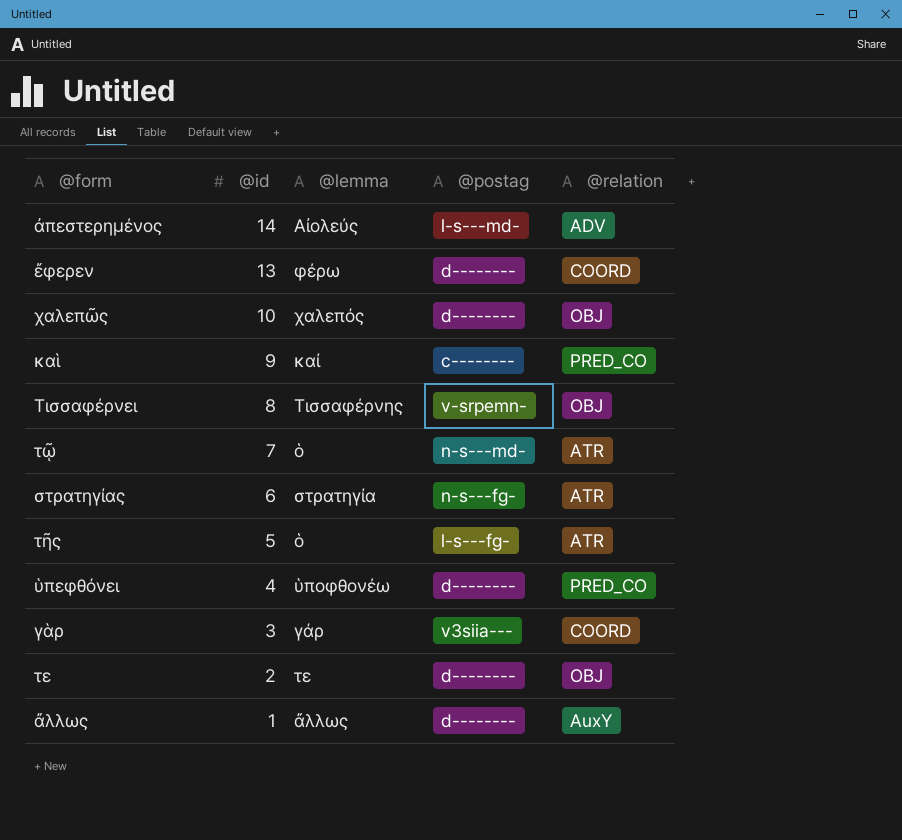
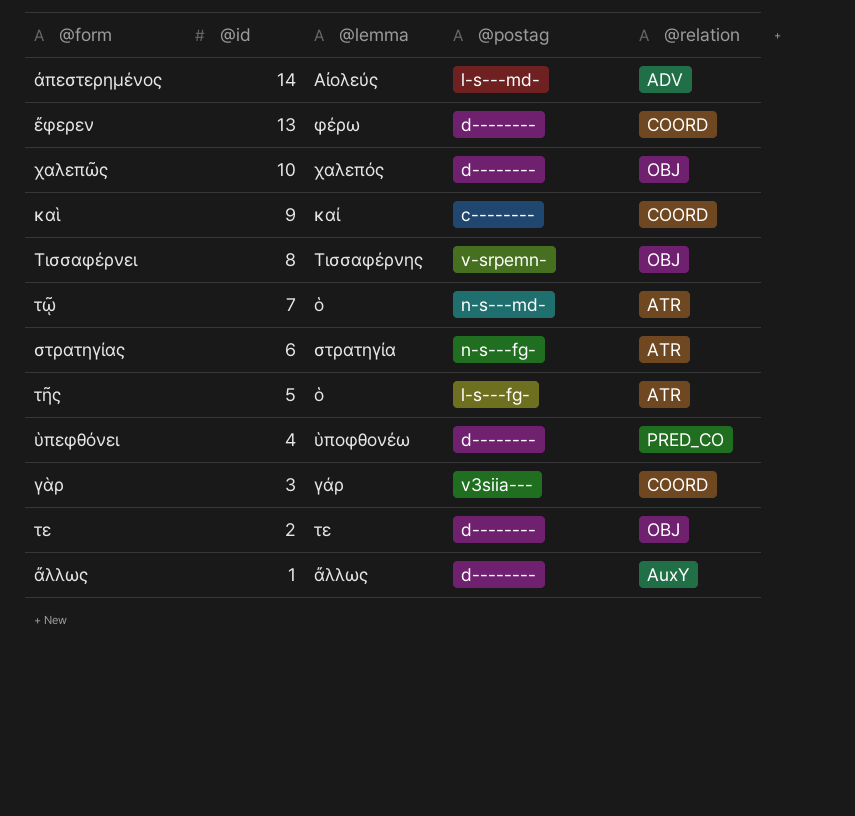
καὶ | @relation: PRED_CO -> COORD

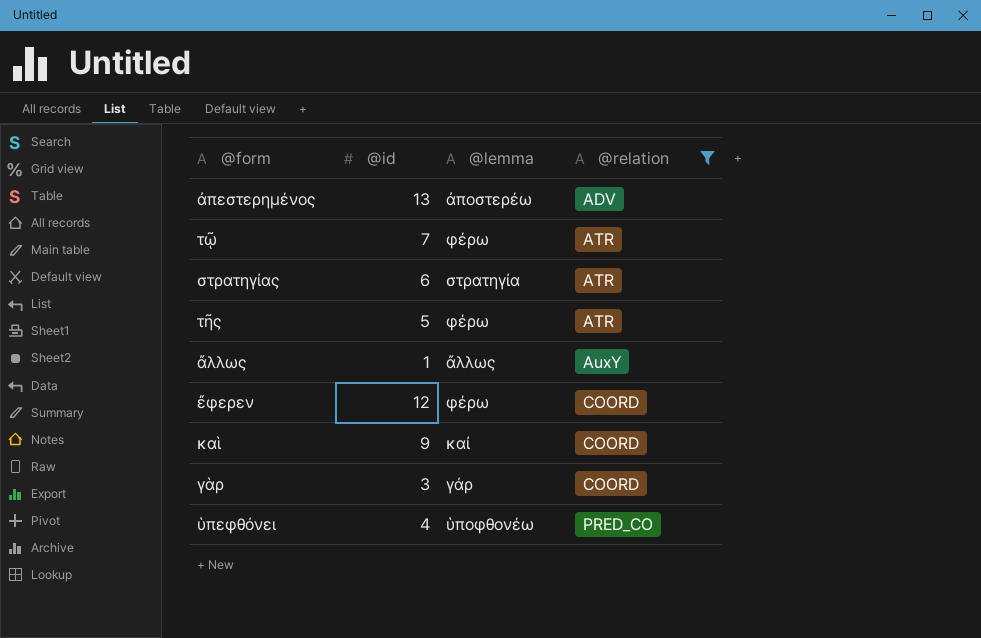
filter: none -> @relation != OBJ
row order: @id descending -> @relation ascending
column @postag | position: 4 -> none
ἀπεστερημένος | @id: 14 -> 13
ἀπεστερημένος | @lemma: Αἰολεύς -> ἀποστερέω
τῷ | @lemma: ὁ -> φέρω
τῆς | @lemma: ὁ -> φέρω
ἔφερεν | @id: 13 -> 12

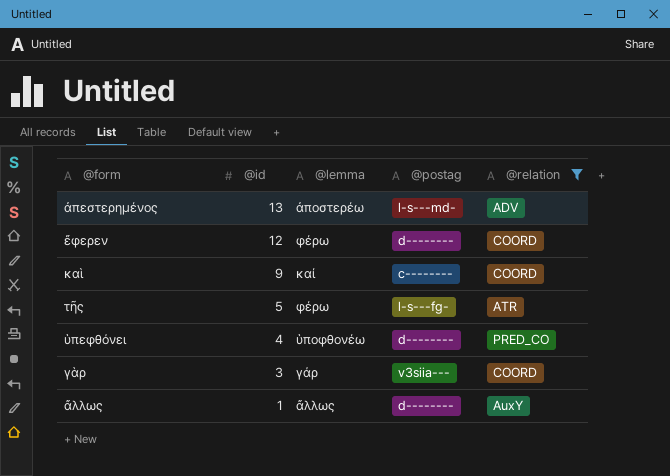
row order: @relation ascending -> @id descending
column @postag | position: none -> 4
row τῷ: 7 | φέρω | ATR -> none
row στρατηγίας: 6 | στρατηγία | ATR -> none

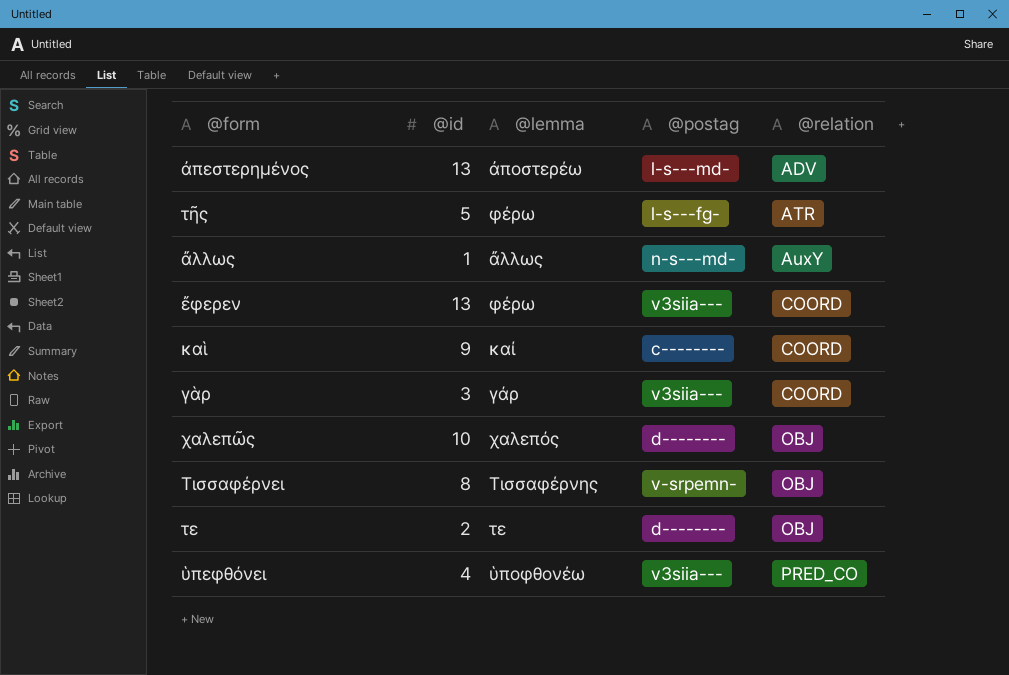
filter: @relation != OBJ -> none
row order: @id descending -> @relation ascending
ἄλλως | @postag: d-------- -> n-s---md-
ἔφερεν | @id: 12 -> 13
ἔφερεν | @postag: d-------- -> v3siia---
ὑπεφθόνει | @postag: d-------- -> v3siia---

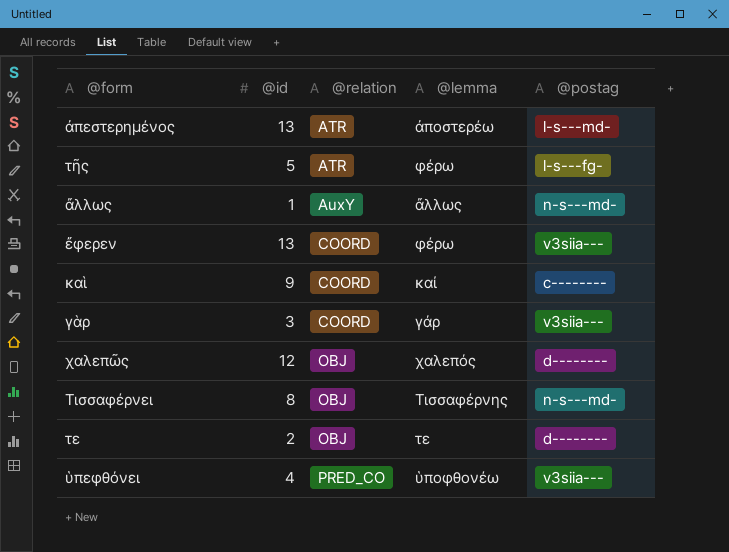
column @relation | position: 5 -> 3
ἀπεστερημένος | @relation: ADV -> ATR
χαλεπῶς | @id: 10 -> 12
Τισσαφέρνει | @postag: v-srpemn- -> n-s---md-

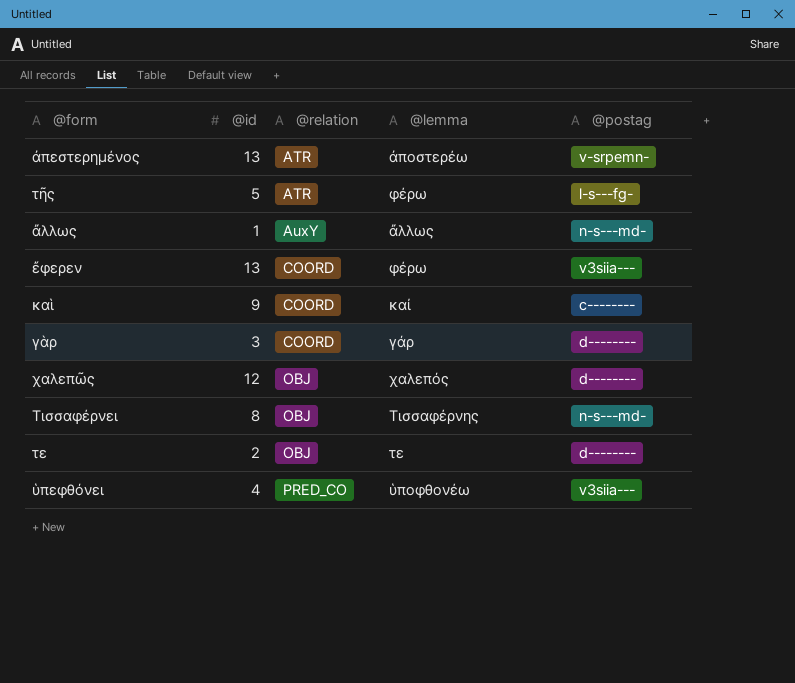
ἀπεστερημένος | @postag: l-s---md- -> v-srpemn-
γὰρ | @postag: v3siia--- -> d--------

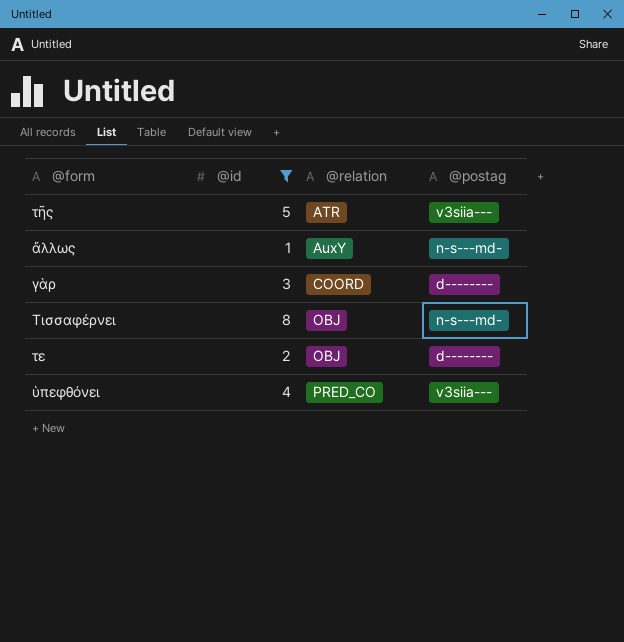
filter: none -> @id <= 8
column @lemma | position: 4 -> none
τῆς | @postag: l-s---fg- -> v3siia---

